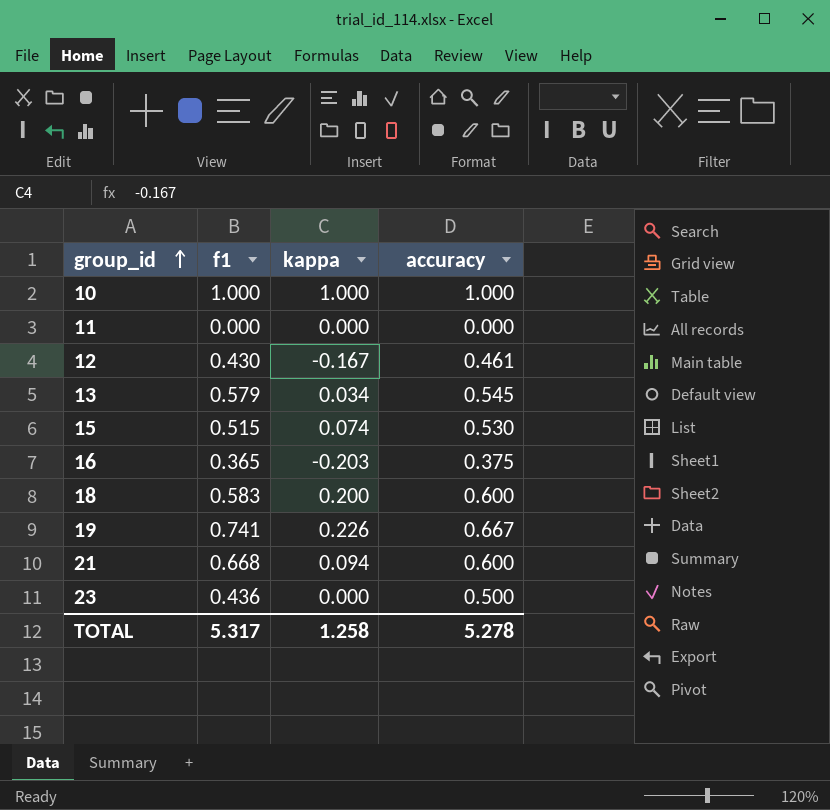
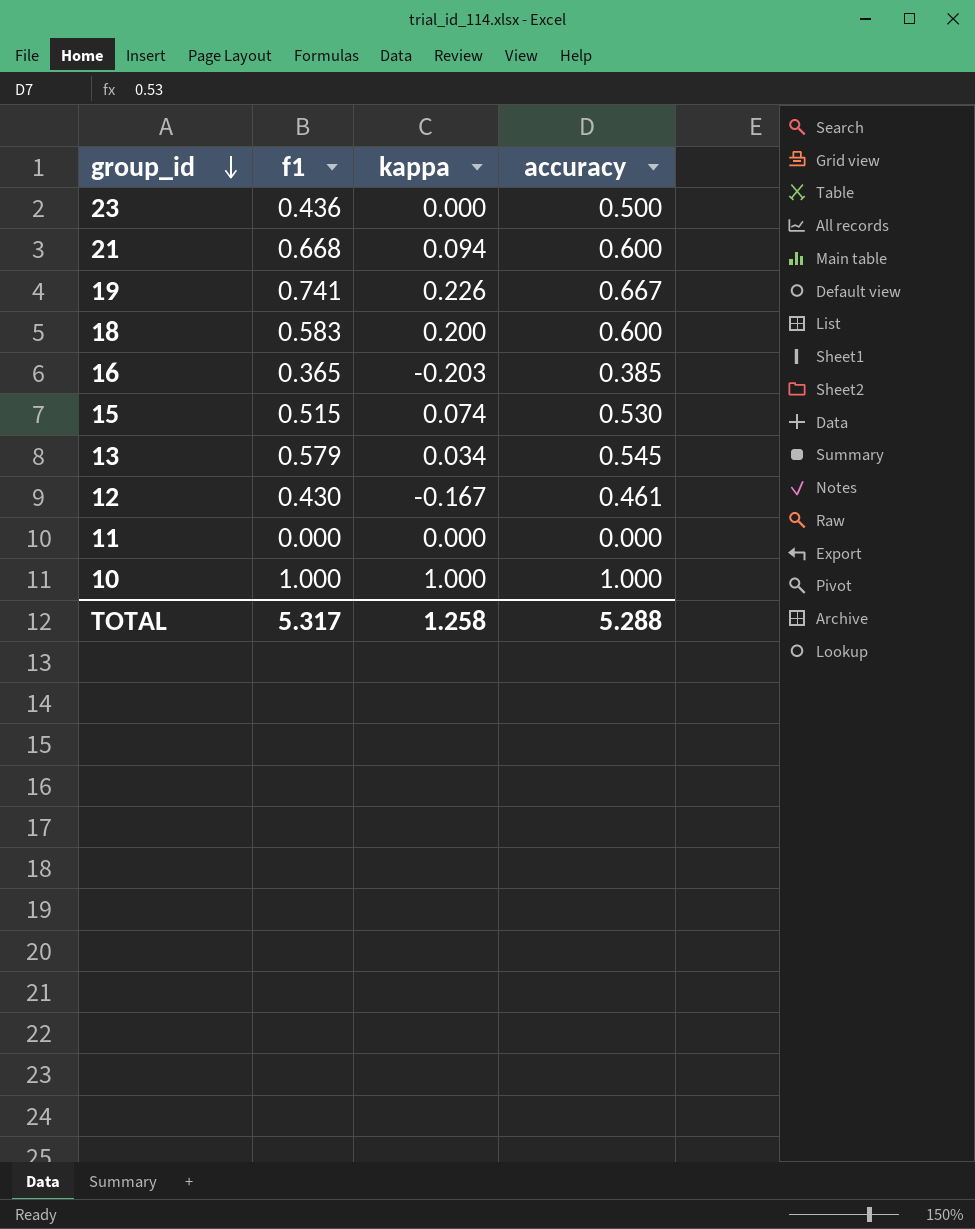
row order: group_id ascending -> group_id descending
16 | accuracy: 0.375 -> 0.385
TOTAL | accuracy: 5.278 -> 5.288

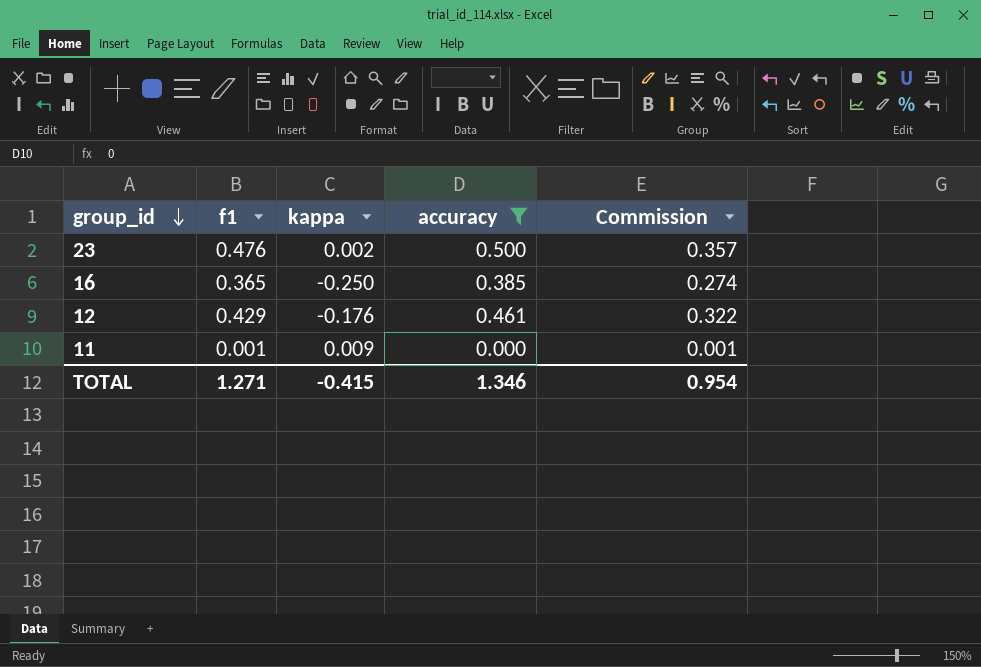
filter: none -> accuracy <= 0.500
column Commission | formula: none -> [f1] * 0.75
23 | f1: 0.436 -> 0.476
23 | kappa: 0.000 -> 0.002
16 | kappa: -0.203 -> -0.250
12 | f1: 0.430 -> 0.429
12 | kappa: -0.167 -> -0.176
11 | f1: 0.000 -> 0.001
11 | kappa: 0.000 -> 0.009
TOTAL | f1: 5.317 -> 1.271
TOTAL | kappa: 1.258 -> -0.415
TOTAL | accuracy: 5.288 -> 1.346

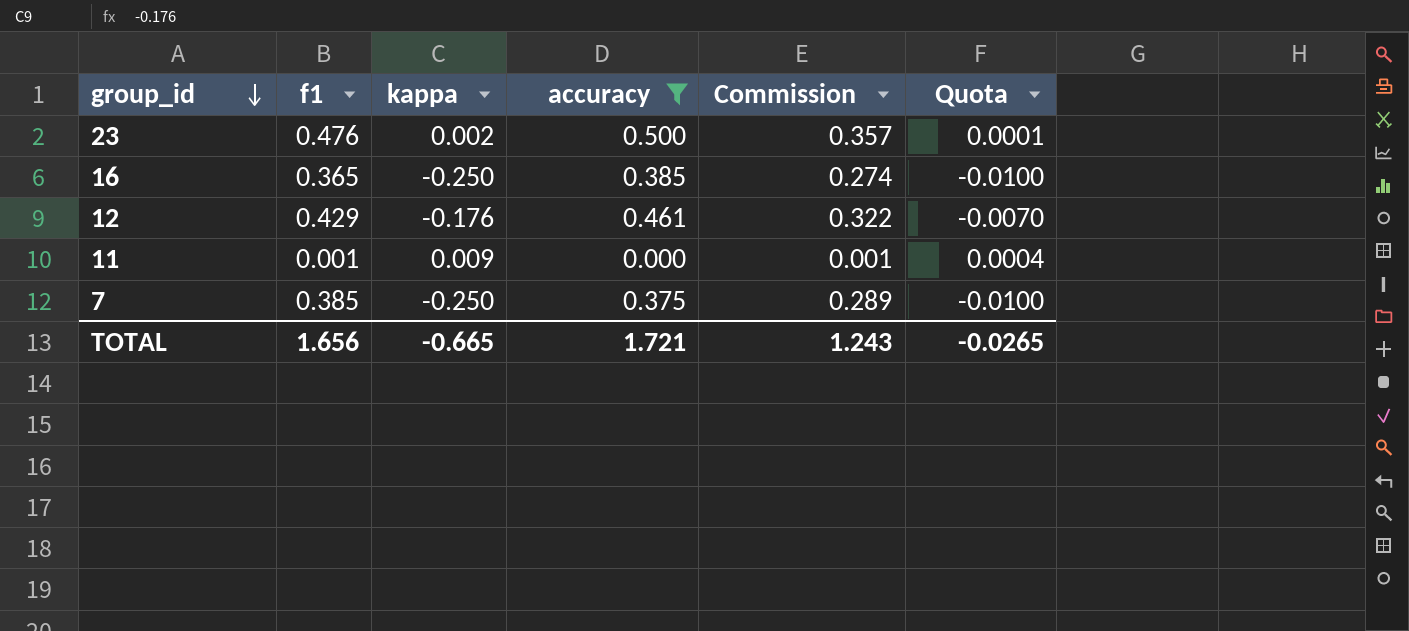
column Quota | formula: none -> [kappa] * 0.04
row 7: none -> 0.385 | -0.250 | 0.375 | 0.289 | -0.0100
TOTAL | f1: 1.271 -> 1.656
TOTAL | kappa: -0.415 -> -0.665
TOTAL | accuracy: 1.346 -> 1.721
TOTAL | Commission: 0.954 -> 1.243

